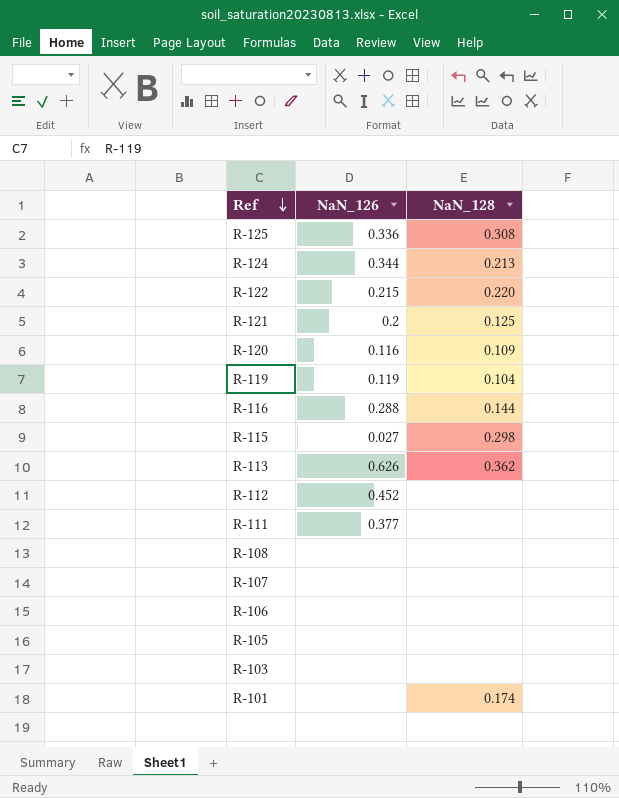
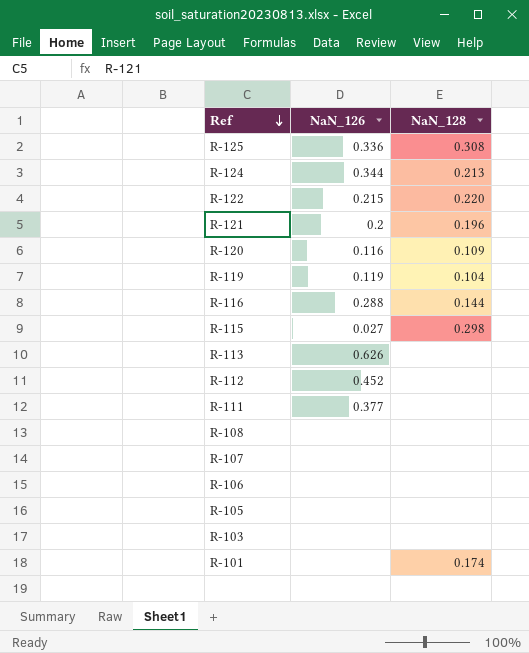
R-121 | NaN_128: 0.125 -> 0.196
R-113 | NaN_128: 0.362 -> none

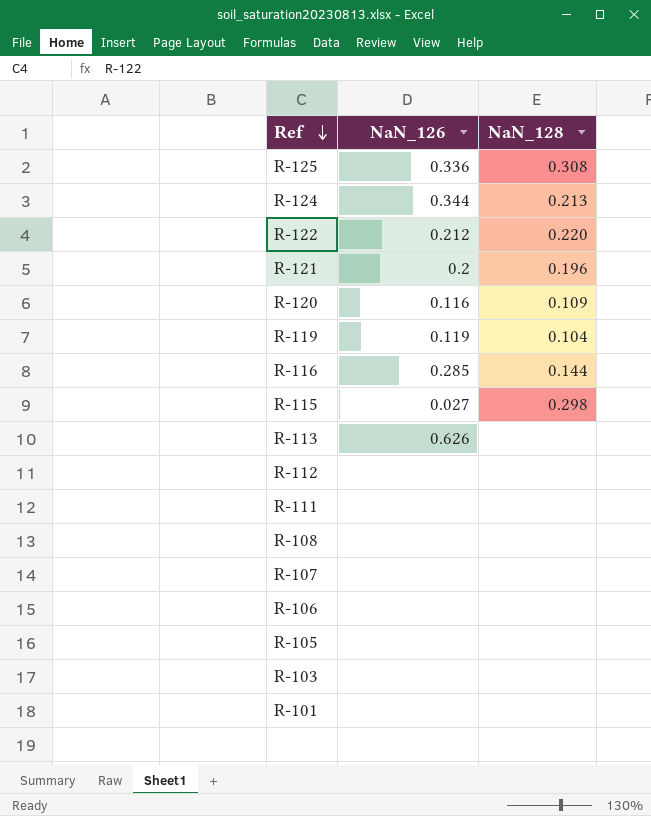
R-122 | NaN_126: 0.215 -> 0.212
R-116 | NaN_126: 0.288 -> 0.285
R-112 | NaN_126: 0.452 -> none
R-111 | NaN_126: 0.377 -> none
R-101 | NaN_128: 0.174 -> none

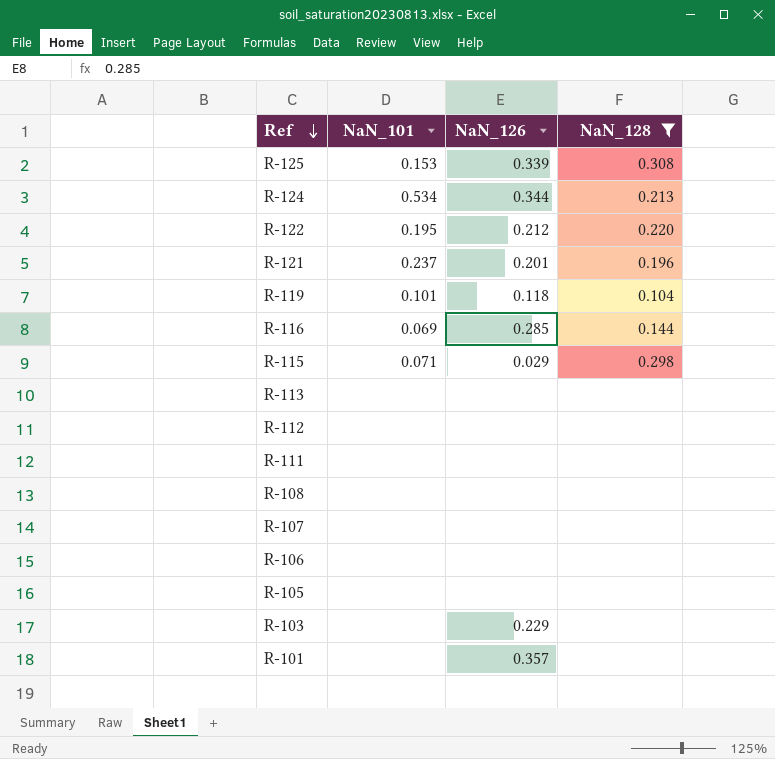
filter: none -> NaN_128 != 0.109
column NaN_101 | position: none -> 2
R-125 | NaN_126: 0.336 -> 0.339
R-121 | NaN_126: 0.2 -> 0.201
R-119 | NaN_126: 0.119 -> 0.118
R-115 | NaN_126: 0.027 -> 0.029
R-113 | NaN_126: 0.626 -> none
R-103 | NaN_126: none -> 0.229
R-101 | NaN_126: none -> 0.357

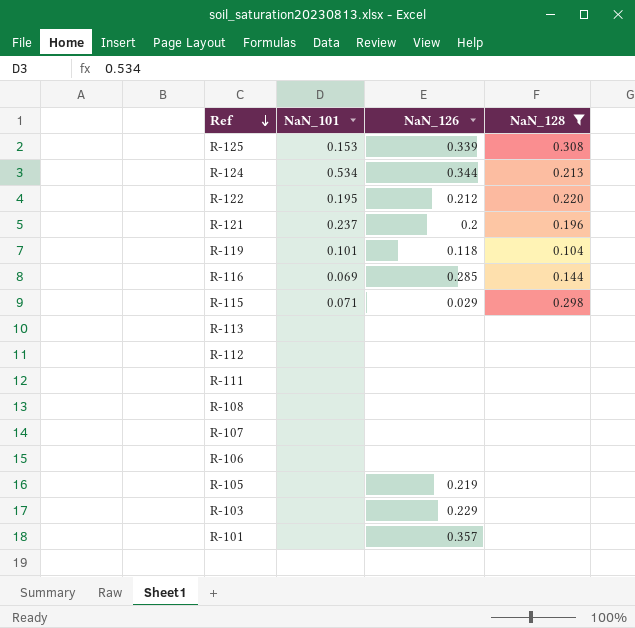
R-121 | NaN_126: 0.201 -> 0.2
R-105 | NaN_126: none -> 0.219

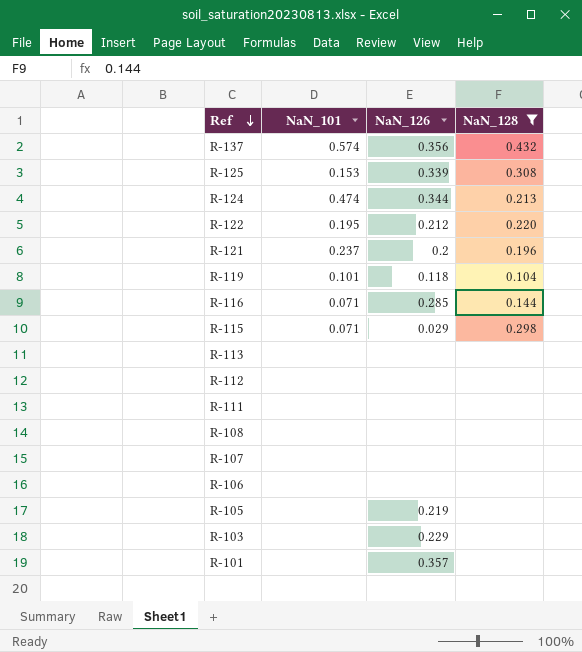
row R-137: none -> 0.574 | 0.356 | 0.432
R-124 | NaN_101: 0.534 -> 0.474
R-116 | NaN_101: 0.069 -> 0.071

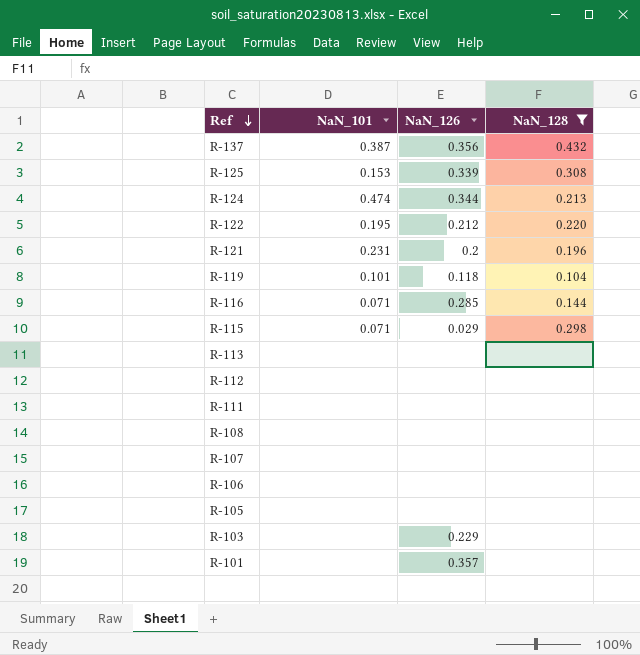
R-137 | NaN_101: 0.574 -> 0.387
R-121 | NaN_101: 0.237 -> 0.231
R-105 | NaN_126: 0.219 -> none

